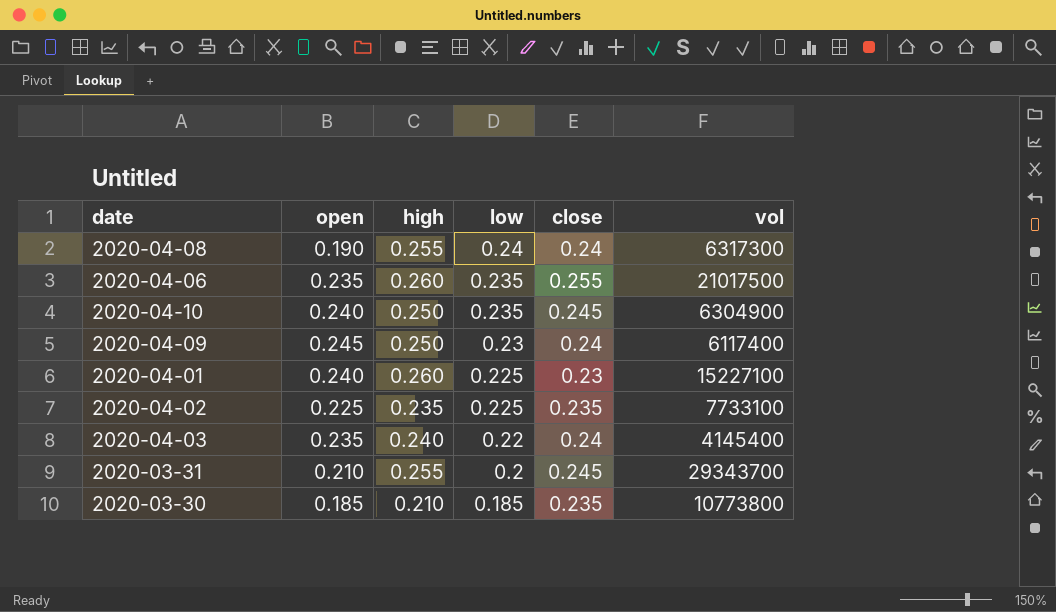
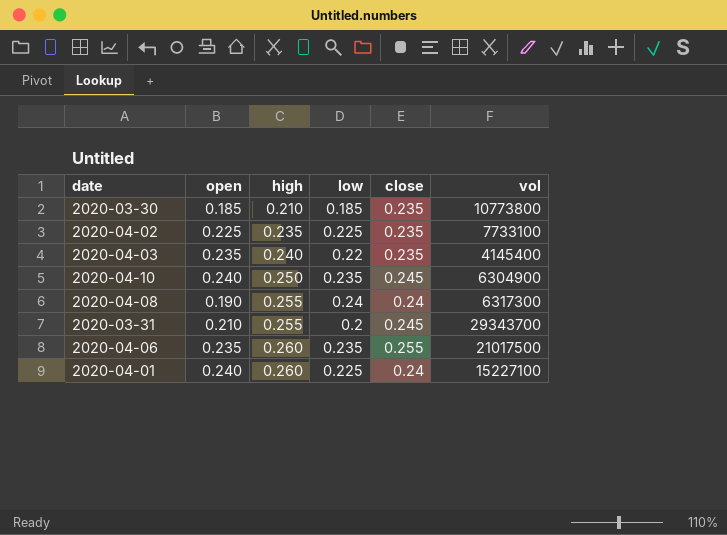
row order: low descending -> high ascending
row 2020-04-09: 0.245 | 0.250 | 0.23 | 0.24 | 6117400 -> none
2020-04-03 | close: 0.24 -> 0.235
2020-04-01 | close: 0.23 -> 0.24

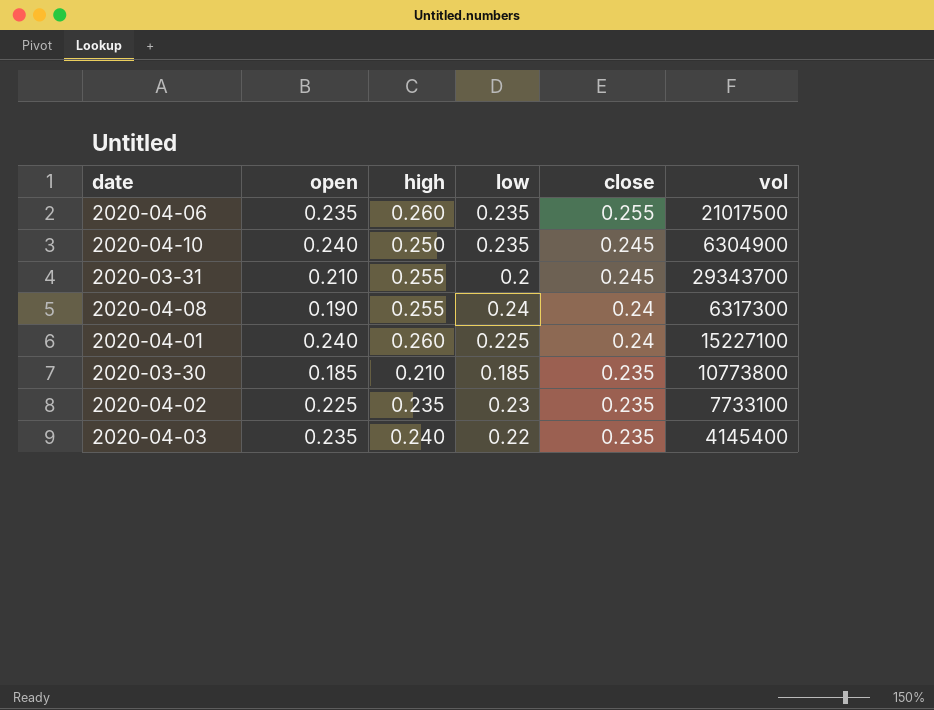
row order: high ascending -> close descending
2020-04-02 | low: 0.225 -> 0.23

